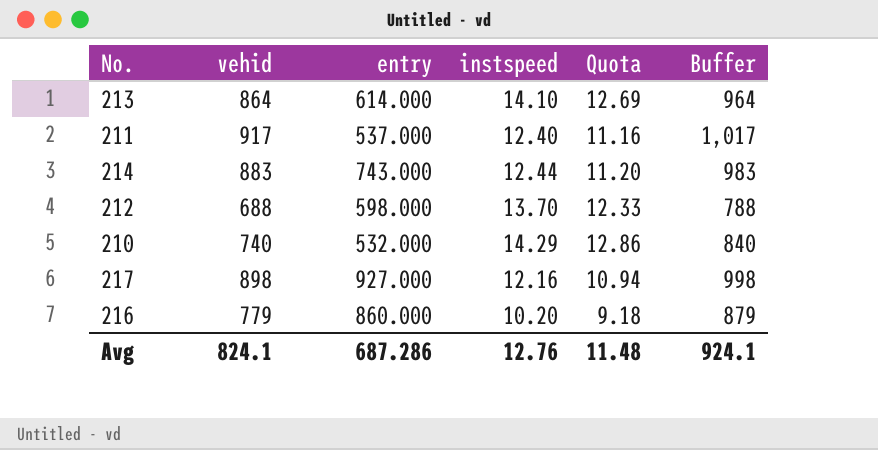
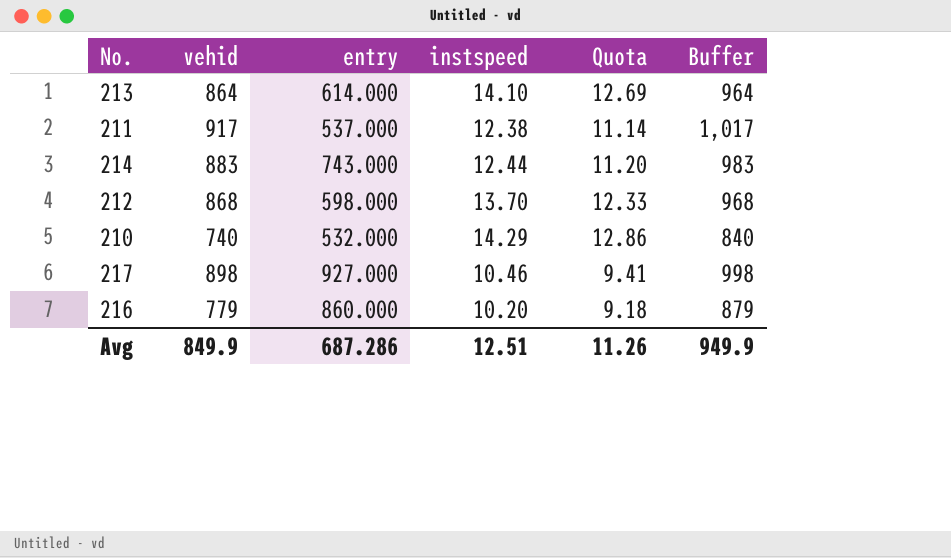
211 | instspeed: 12.40 -> 12.38
211 | Quota: 11.16 -> 11.14
212 | vehid: 688 -> 868
212 | Buffer: 788 -> 968
217 | instspeed: 12.16 -> 10.46
217 | Quota: 10.94 -> 9.41
Avg | vehid: 824.1 -> 849.9
Avg | instspeed: 12.76 -> 12.51
Avg | Quota: 11.48 -> 11.26
Avg | Buffer: 924.1 -> 949.9

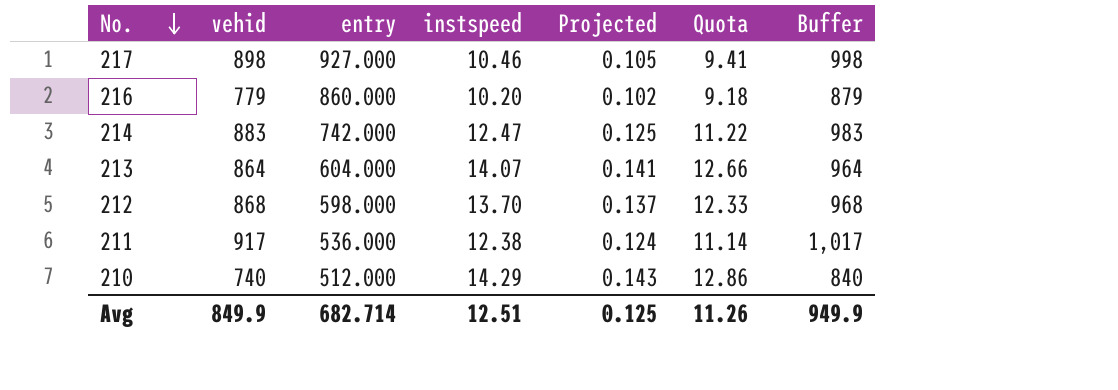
row order: none -> No. descending
column Projected | formula: none -> [instspeed] * 0.01
214 | entry: 743.000 -> 742.000
214 | instspeed: 12.44 -> 12.47
214 | Quota: 11.20 -> 11.22
213 | entry: 614.000 -> 604.000
213 | instspeed: 14.10 -> 14.07
213 | Quota: 12.69 -> 12.66
211 | entry: 537.000 -> 536.000
210 | entry: 532.000 -> 512.000
Avg | entry: 687.286 -> 682.714

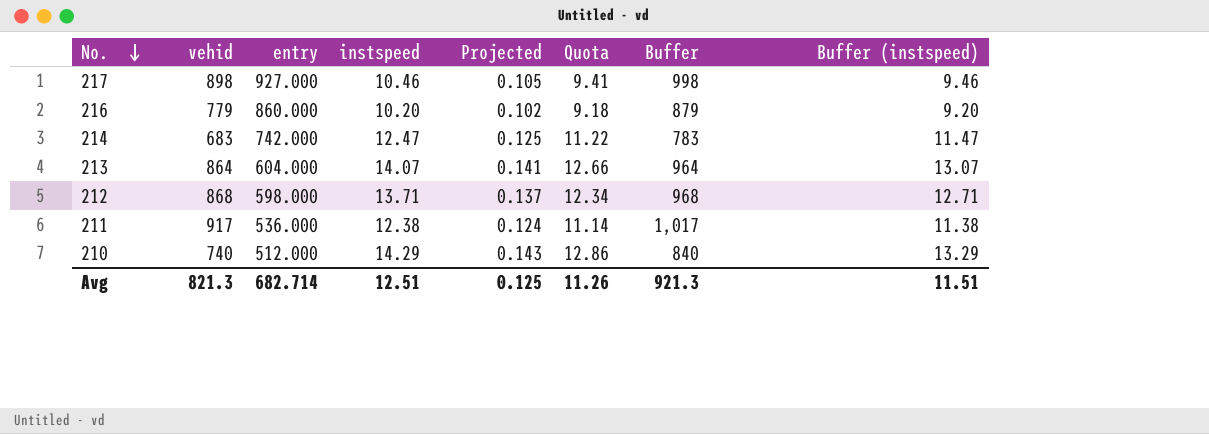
column Buffer (instspeed) | formula: none -> [instspeed] - 1
214 | vehid: 883 -> 683
214 | Buffer: 983 -> 783
212 | instspeed: 13.70 -> 13.71
212 | Quota: 12.33 -> 12.34
Avg | vehid: 849.9 -> 821.3
Avg | Buffer: 949.9 -> 921.3

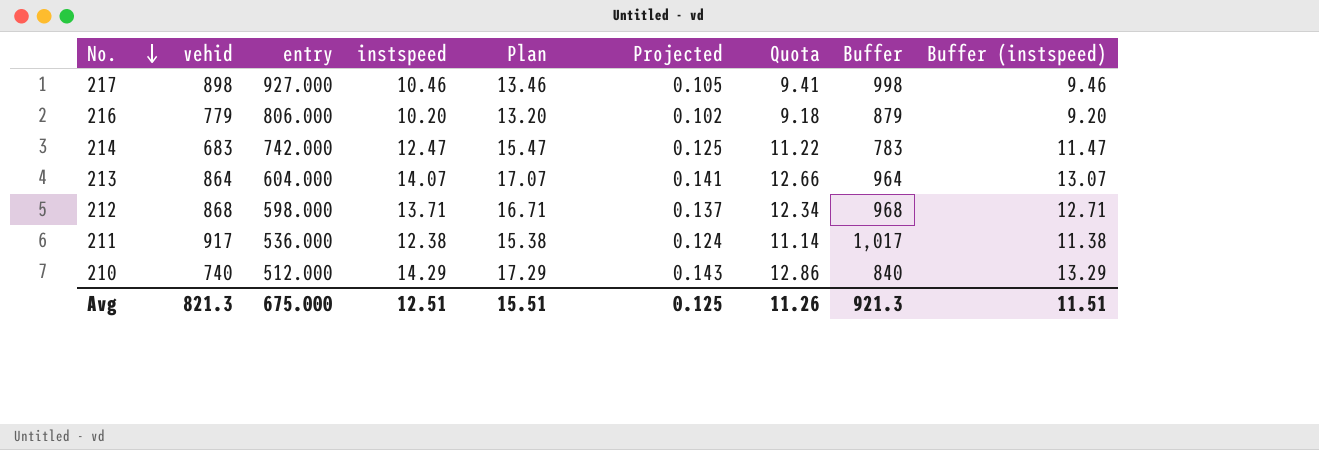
column Plan | formula: none -> [instspeed] + 3
216 | entry: 860.000 -> 806.000
Avg | entry: 682.714 -> 675.000

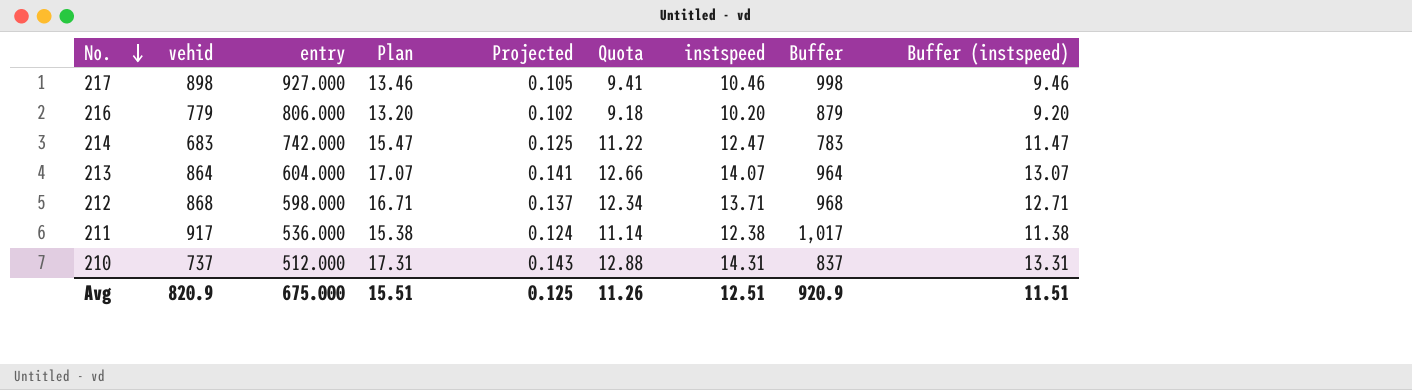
column instspeed | position: 4 -> 7
210 | vehid: 740 -> 737
210 | Plan: 17.29 -> 17.31
210 | Quota: 12.86 -> 12.88
210 | instspeed: 14.29 -> 14.31
210 | Buffer: 840 -> 837
210 | Buffer (instspeed): 13.29 -> 13.31
Avg | vehid: 821.3 -> 820.9
Avg | Buffer: 921.3 -> 920.9

